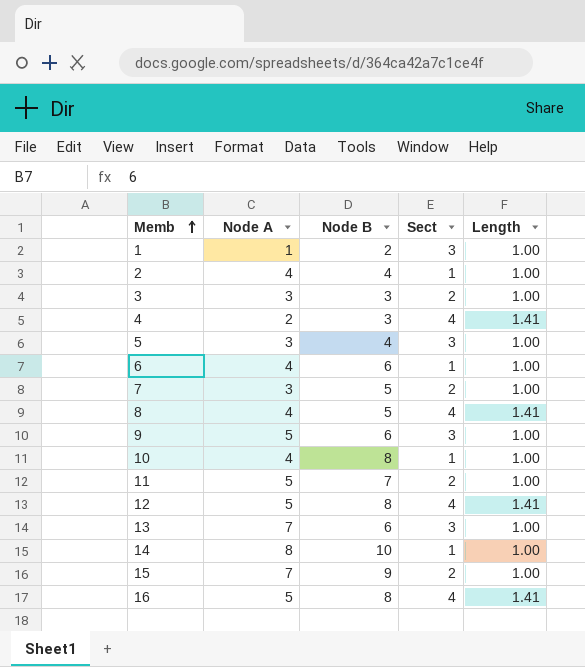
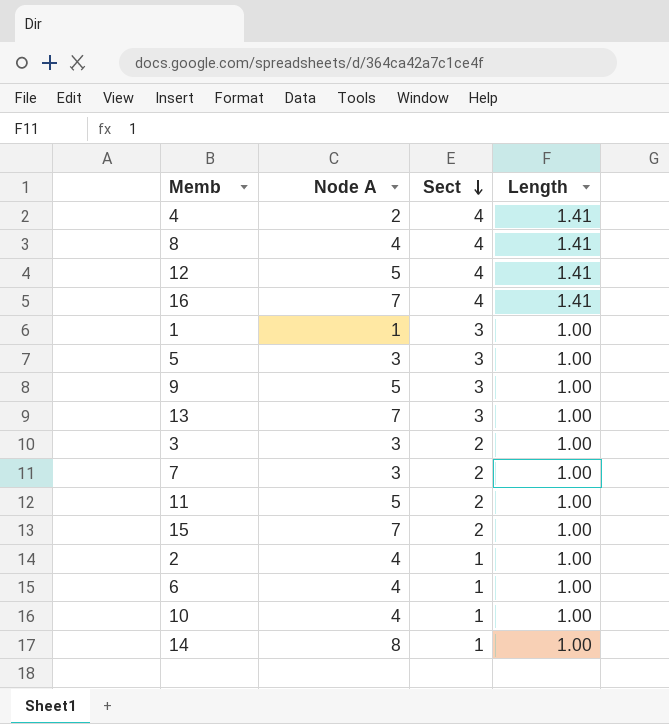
row order: Memb ascending -> Sect descending
column Node B | position: 3 -> none
16 | Node A: 5 -> 7

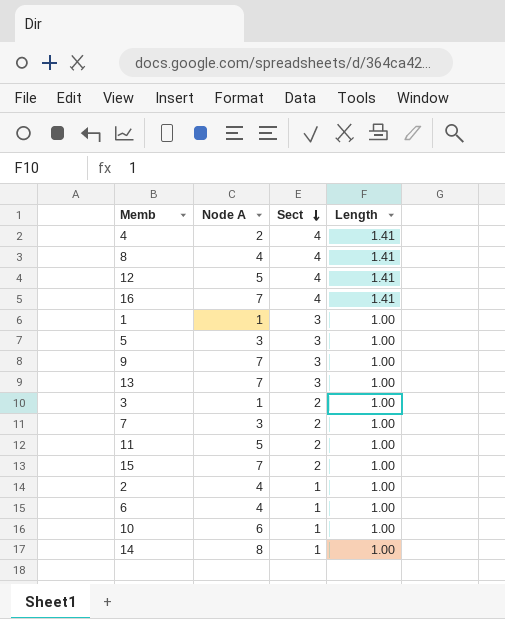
9 | Node A: 5 -> 7
3 | Node A: 3 -> 1
10 | Node A: 4 -> 6

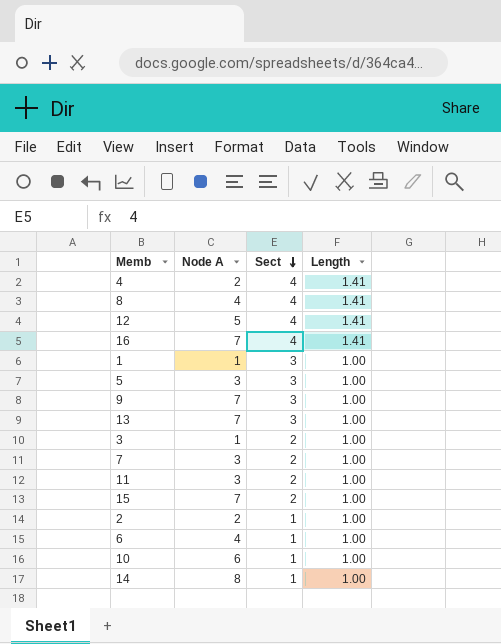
11 | Node A: 5 -> 3
2 | Node A: 4 -> 2

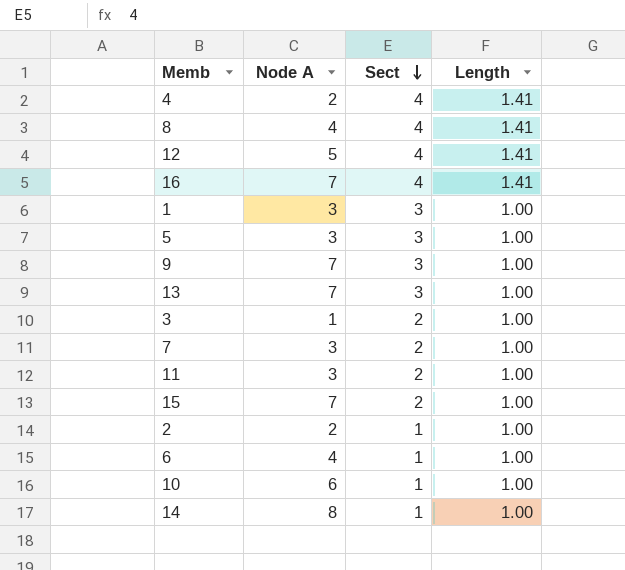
1 | Node A: 1 -> 3

